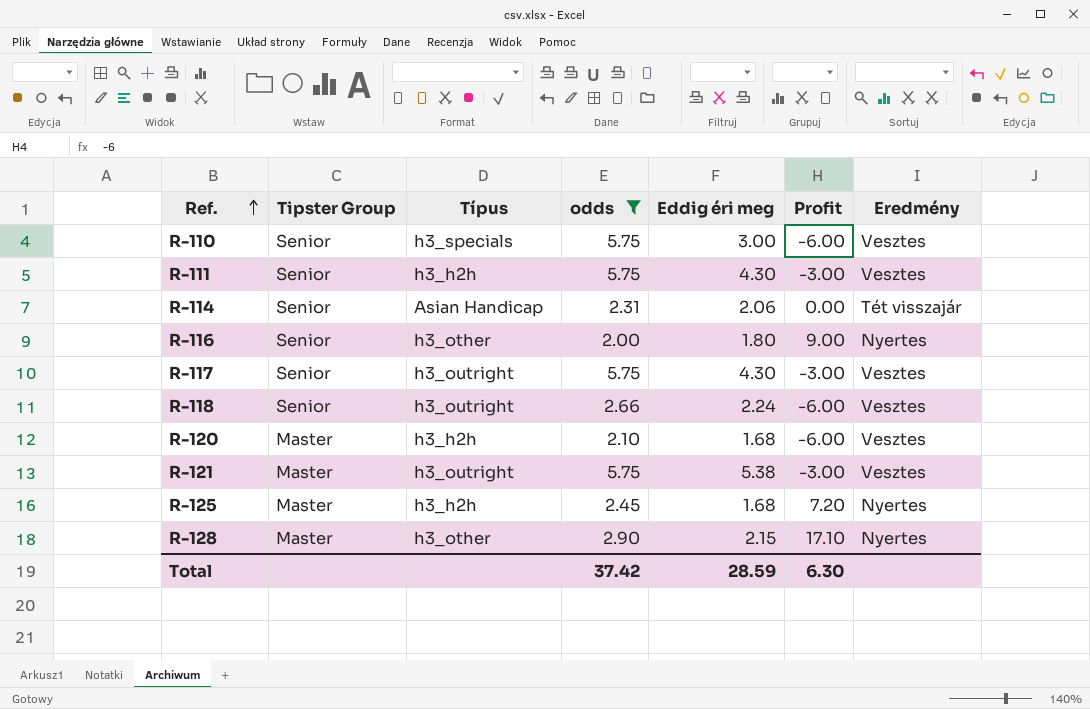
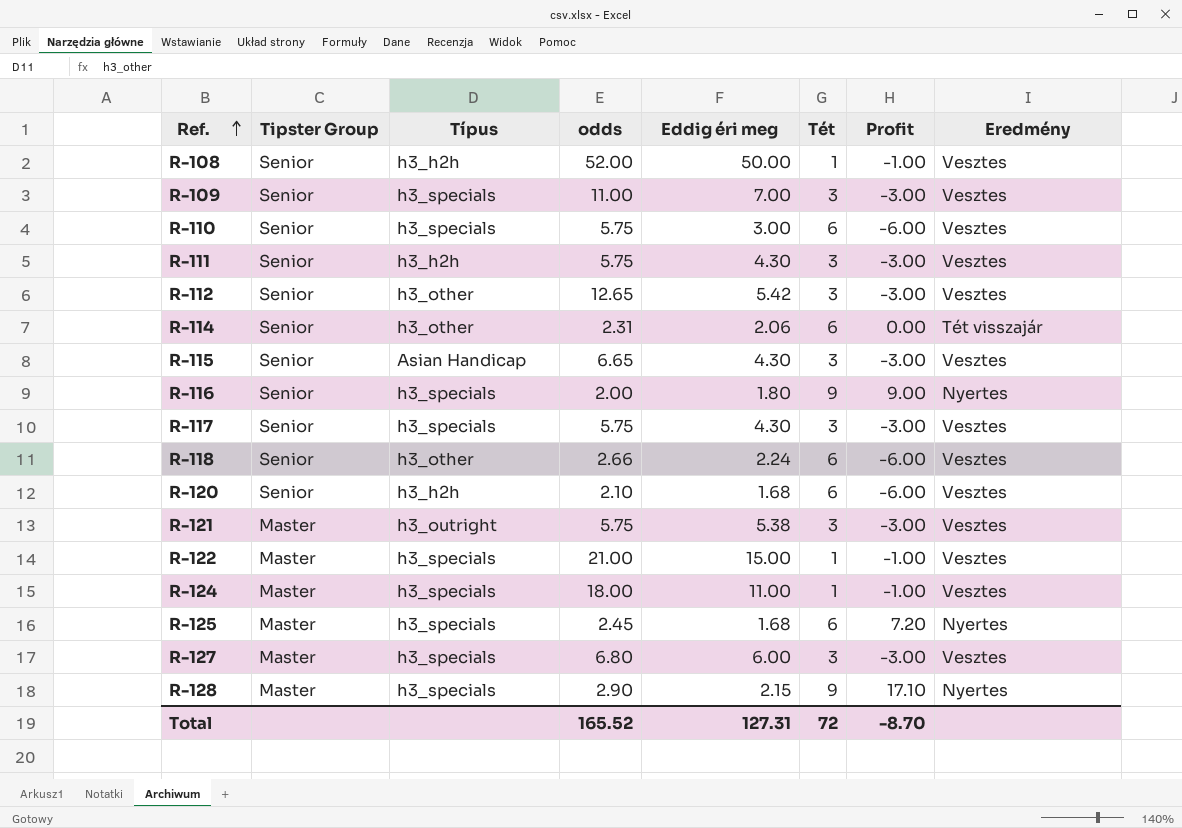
filter: odds <= 5.75 -> none
column Tét | position: none -> 6
R-114 | Típus: Asian Handicap -> h3_other
R-116 | Típus: h3_other -> h3_specials
R-117 | Típus: h3_outright -> h3_specials
R-118 | Típus: h3_outright -> h3_other
R-120 | Tipster Group: Master -> Senior
R-125 | Típus: h3_h2h -> h3_specials
R-128 | Típus: h3_other -> h3_specials
Total | odds: 37.42 -> 165.52
Total | Eddig éri meg: 28.59 -> 127.31
Total | Profit: 6.30 -> -8.70

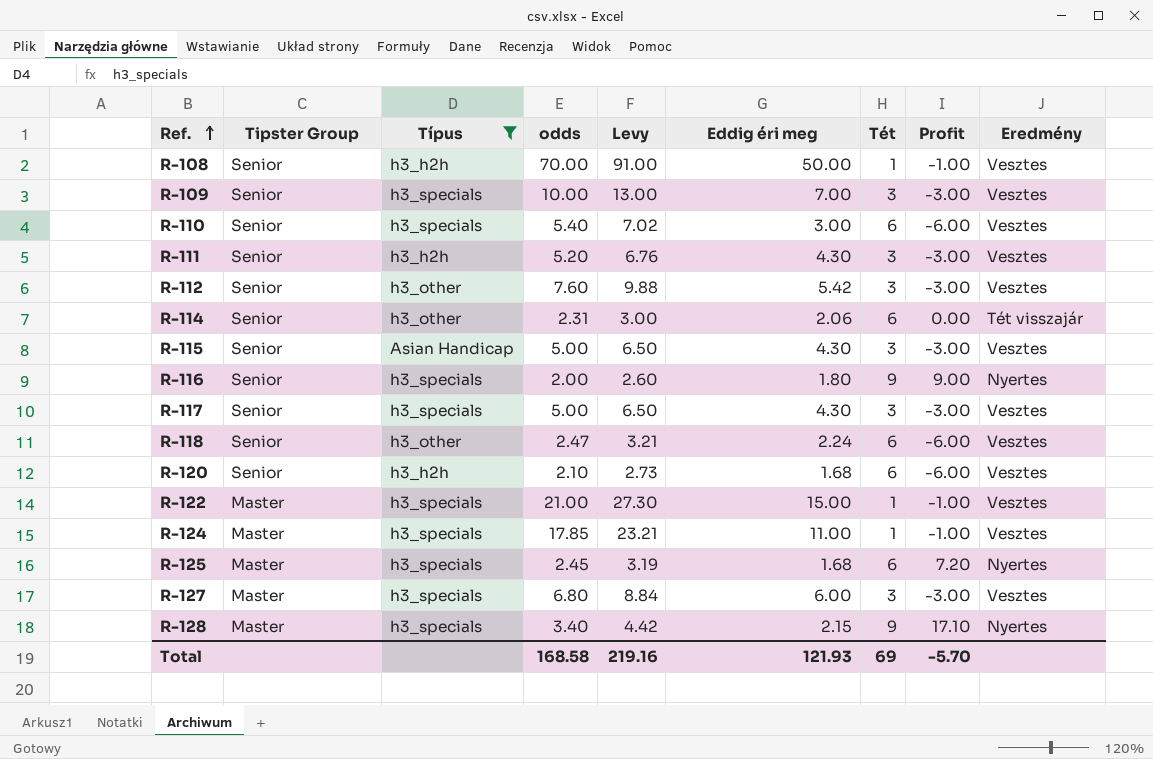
filter: none -> Típus != h3_outright
column Levy | formula: none -> [odds] * 1.3
R-108 | odds: 52.00 -> 70.00
R-109 | odds: 11.00 -> 10.00
R-110 | odds: 5.75 -> 5.40
R-111 | odds: 5.75 -> 5.20
R-112 | odds: 12.65 -> 7.60
R-115 | odds: 6.65 -> 5.00
R-117 | odds: 5.75 -> 5.00
R-118 | odds: 2.66 -> 2.47
R-124 | odds: 18.00 -> 17.85
R-128 | odds: 2.90 -> 3.40
Total | odds: 165.52 -> 168.58
Total | Eddig éri meg: 127.31 -> 121.93
Total | Tét: 72 -> 69
Total | Profit: -8.70 -> -5.70

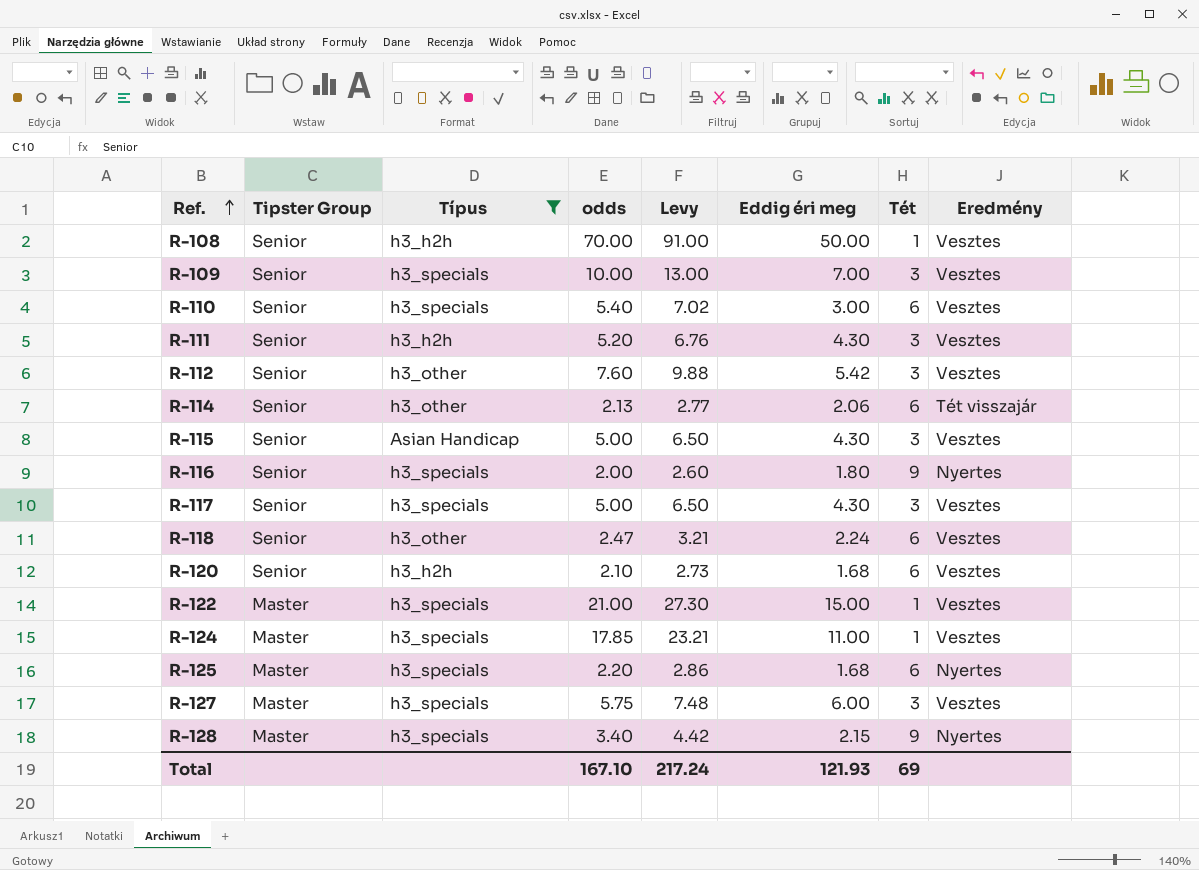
column Profit | position: 8 -> none
R-114 | odds: 2.31 -> 2.13
R-114 | Levy: 3.00 -> 2.77
R-125 | odds: 2.45 -> 2.20
R-125 | Levy: 3.19 -> 2.86
R-127 | odds: 6.80 -> 5.75
R-127 | Levy: 8.84 -> 7.48
Total | odds: 168.58 -> 167.10
Total | Levy: 219.16 -> 217.24

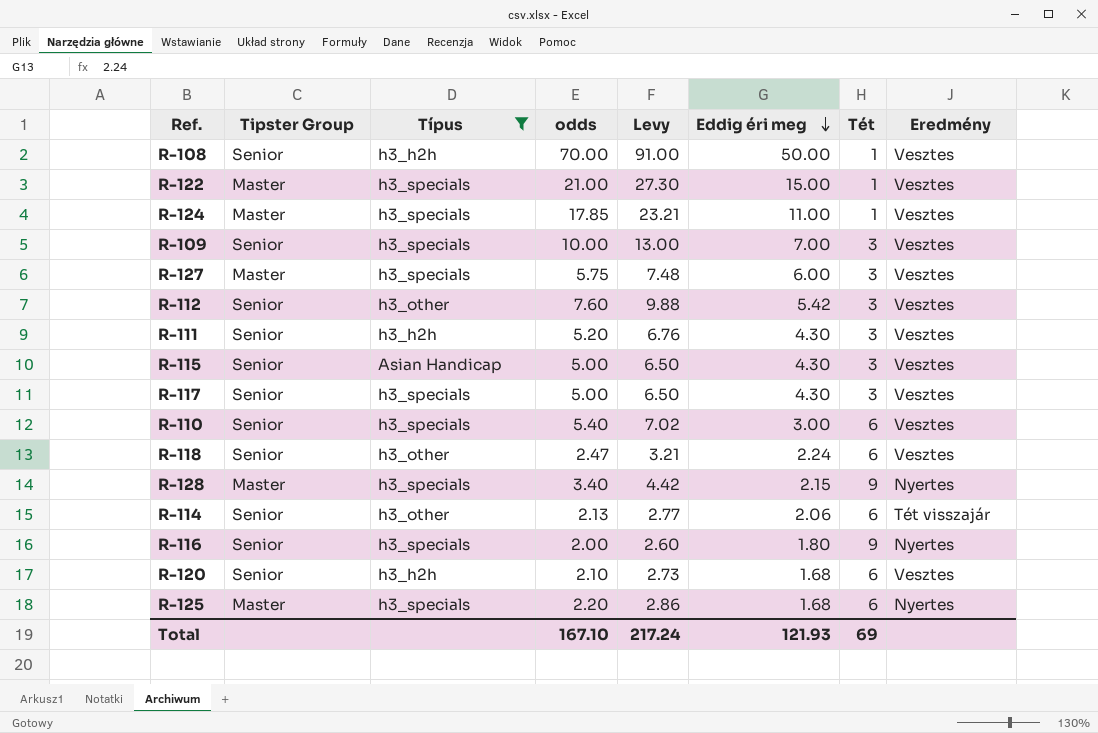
row order: Ref. ascending -> Eddig éri meg descending

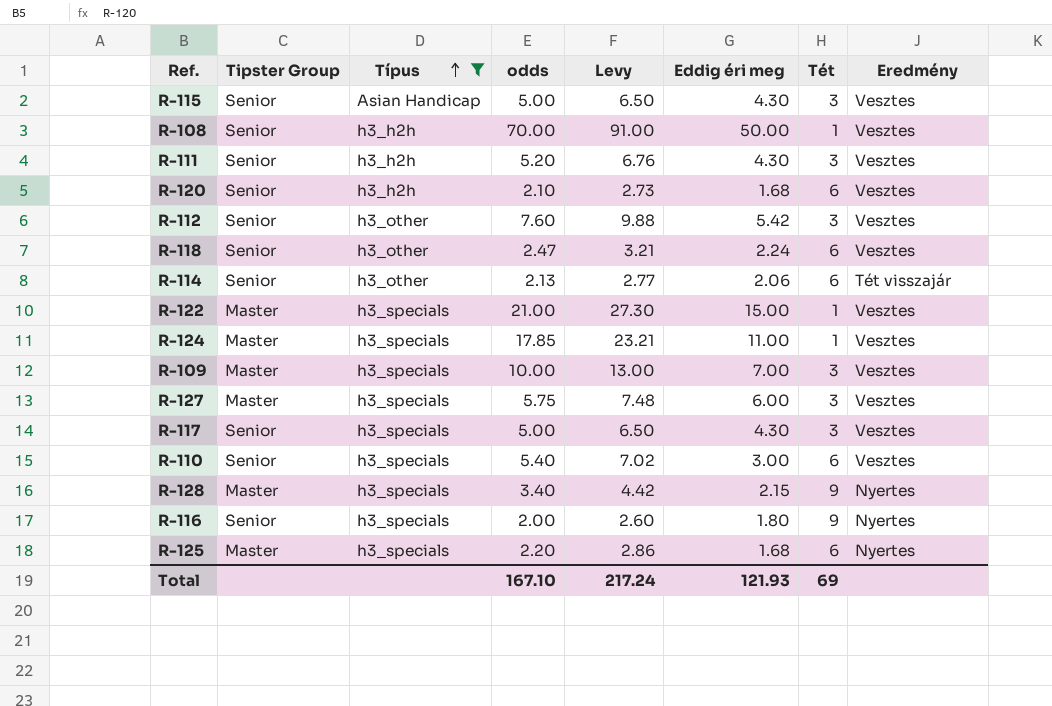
row order: Eddig éri meg descending -> Típus ascending
R-109 | Tipster Group: Senior -> Master

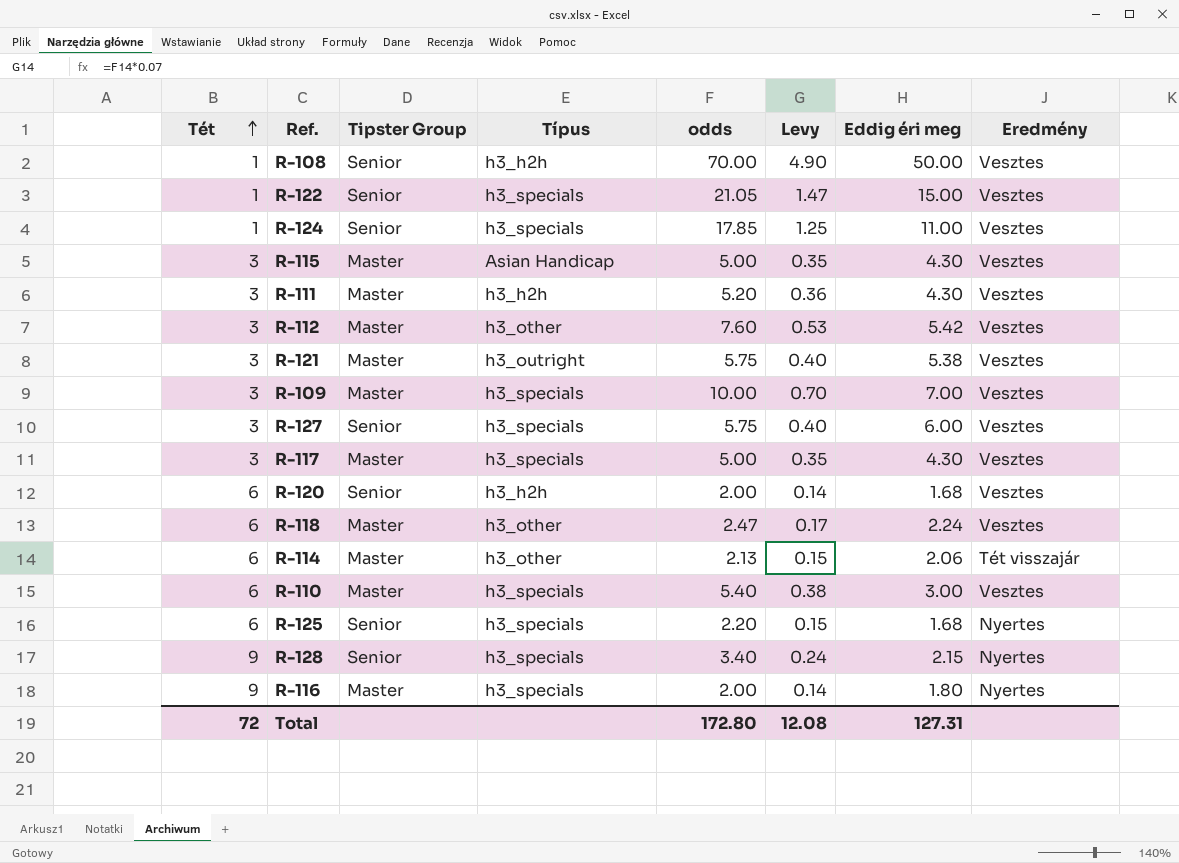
filter: Típus != h3_outright -> none
row order: Típus ascending -> Tét ascending
column Tét | position: 7 -> 1
column Levy | formula: [odds] * 1.3 -> [odds] * 0.07
R-122 | Tipster Group: Master -> Senior
R-122 | odds: 21.00 -> 21.05
R-124 | Tipster Group: Master -> Senior
R-115 | Tipster Group: Senior -> Master
R-111 | Tipster Group: Senior -> Master
R-112 | Tipster Group: Senior -> Master
R-127 | Tipster Group: Master -> Senior
R-117 | Tipster Group: Senior -> Master
R-120 | odds: 2.10 -> 2.00
R-118 | Tipster Group: Senior -> Master
R-114 | Tipster Group: Senior -> Master
R-110 | Tipster Group: Senior -> Master
R-125 | Tipster Group: Master -> Senior
R-128 | Tipster Group: Master -> Senior
R-116 | Tipster Group: Senior -> Master
Total | Tét: 69 -> 72
Total | odds: 167.10 -> 172.80
Total | Levy: 217.24 -> 12.08
Total | Eddig éri meg: 121.93 -> 127.31

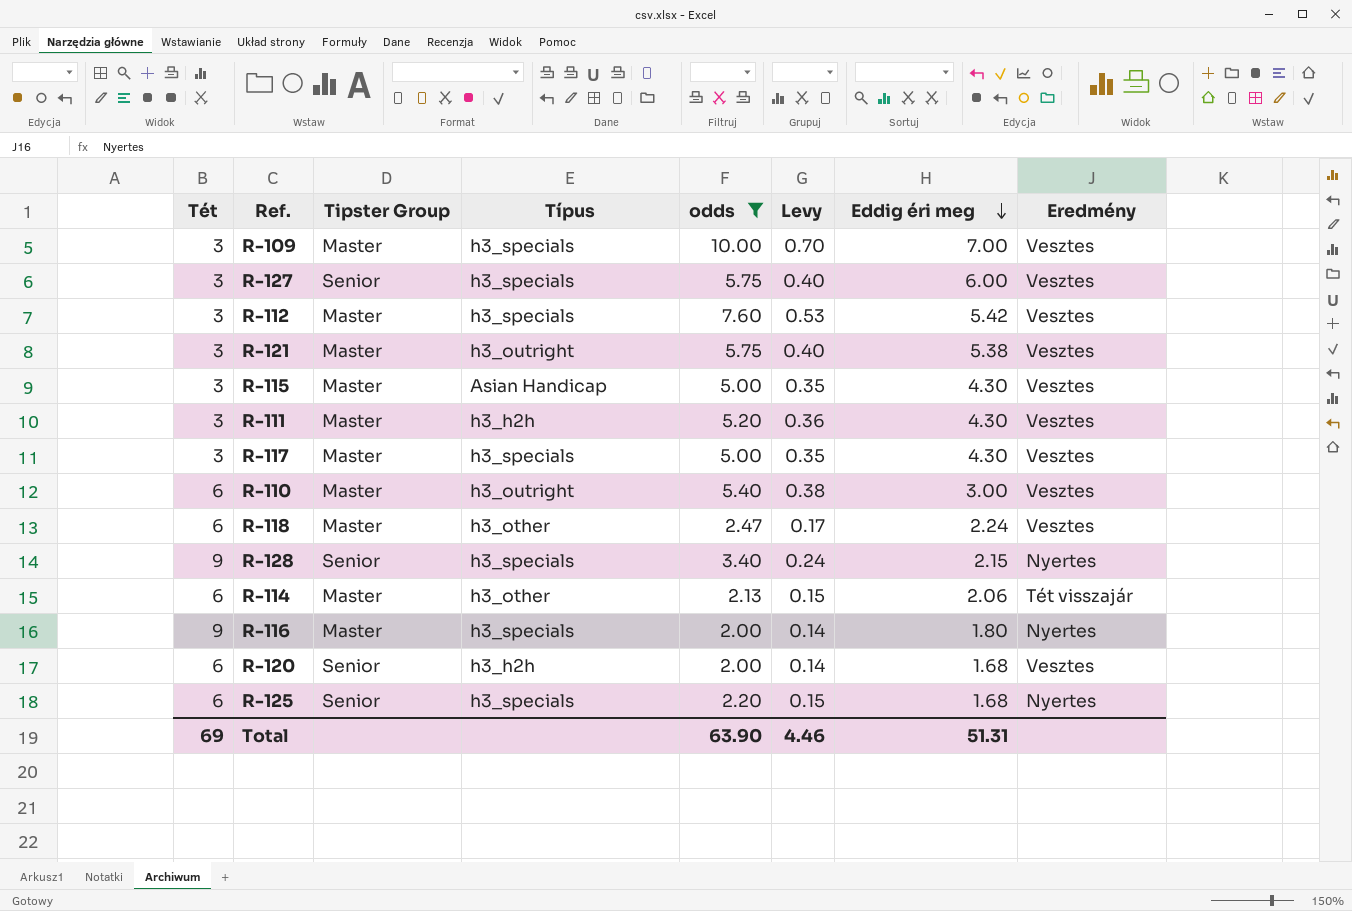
filter: none -> odds <= 10.00
row order: Tét ascending -> Eddig éri meg descending
R-112 | Típus: h3_other -> h3_specials
R-110 | Típus: h3_specials -> h3_outright
Total | Tét: 72 -> 69
Total | odds: 172.80 -> 63.90
Total | Levy: 12.08 -> 4.46
Total | Eddig éri meg: 127.31 -> 51.31

